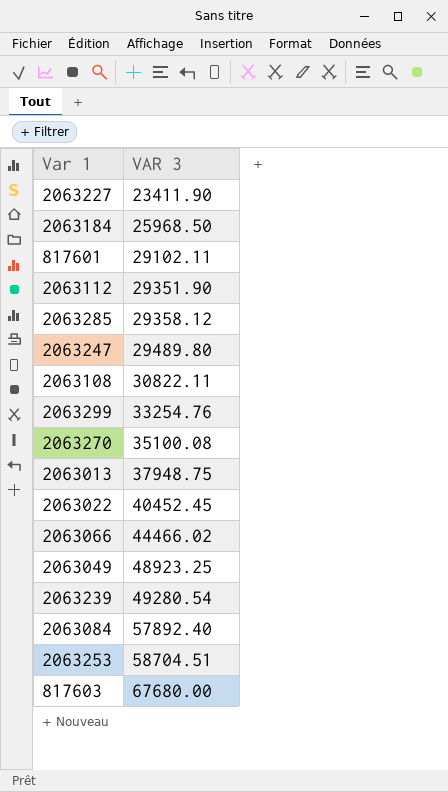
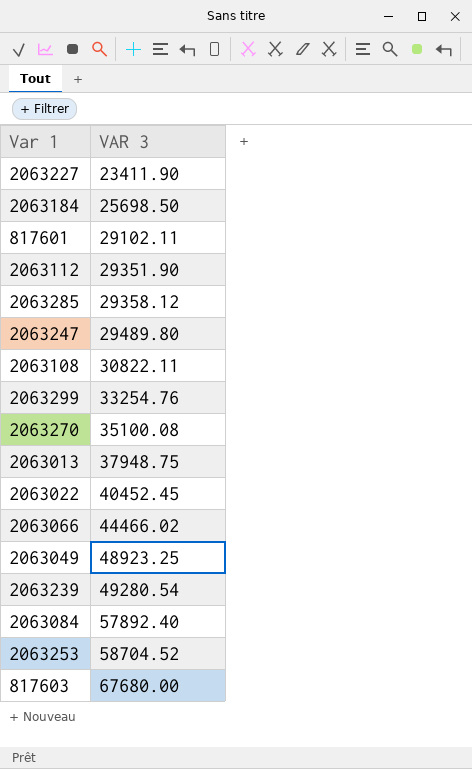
2063184 | VAR 3: 25968.50 -> 25698.50
2063253 | VAR 3: 58704.51 -> 58704.52

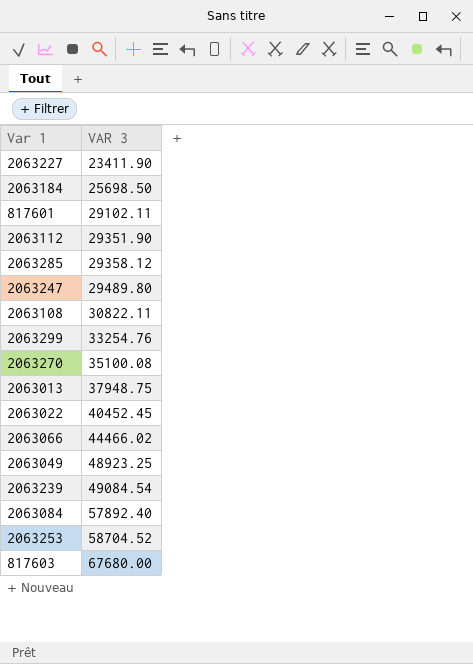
2063239 | VAR 3: 49280.54 -> 49084.54

